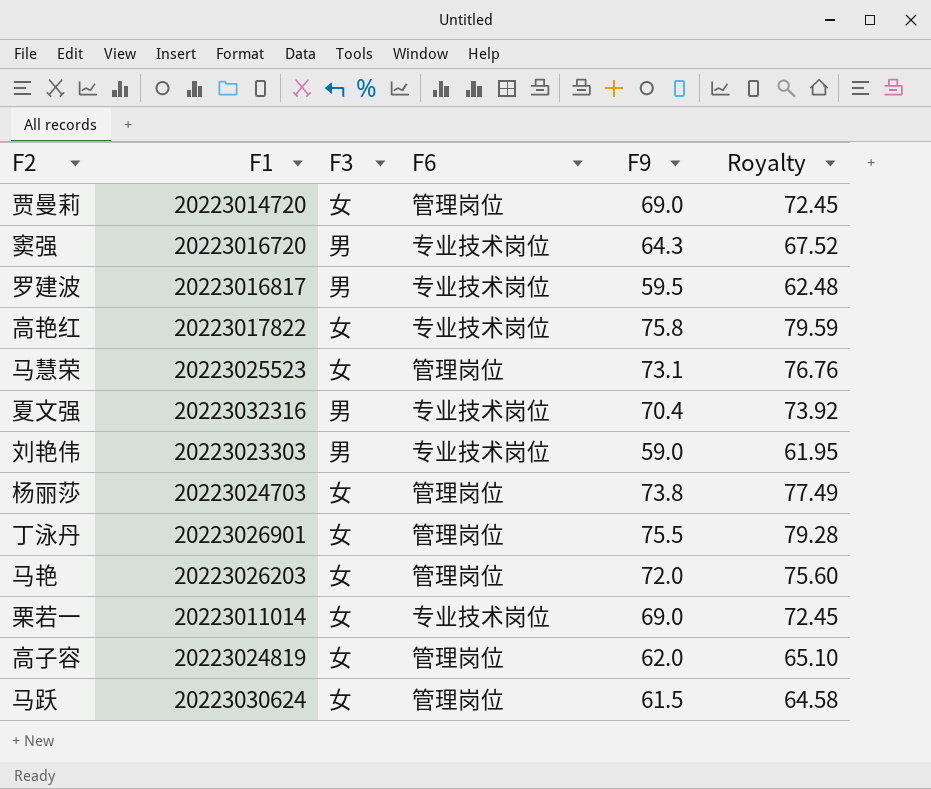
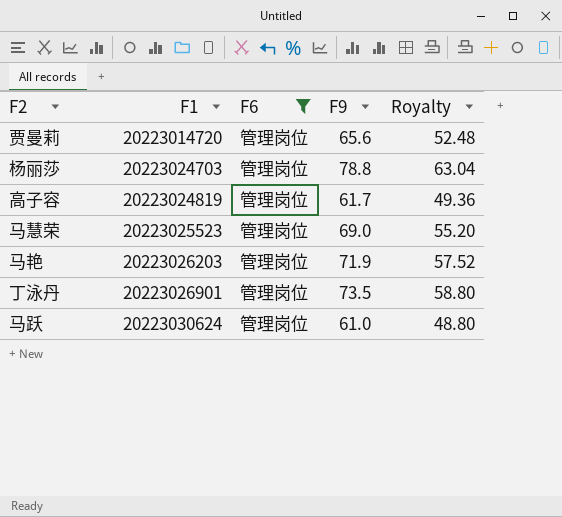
filter: none -> F6 = 管理岗位
row order: none -> F1 ascending
column F3 | position: 3 -> none
column Royalty | formula: [F9] * 1.05 -> [F9] * 0.8
贾曼莉 | F9: 69.0 -> 65.6
杨丽莎 | F9: 73.8 -> 78.8
高子容 | F9: 62.0 -> 61.7
马慧荣 | F9: 73.1 -> 69.0
马艳 | F9: 72.0 -> 71.9
丁泳丹 | F9: 75.5 -> 73.5
马跃 | F9: 61.5 -> 61.0

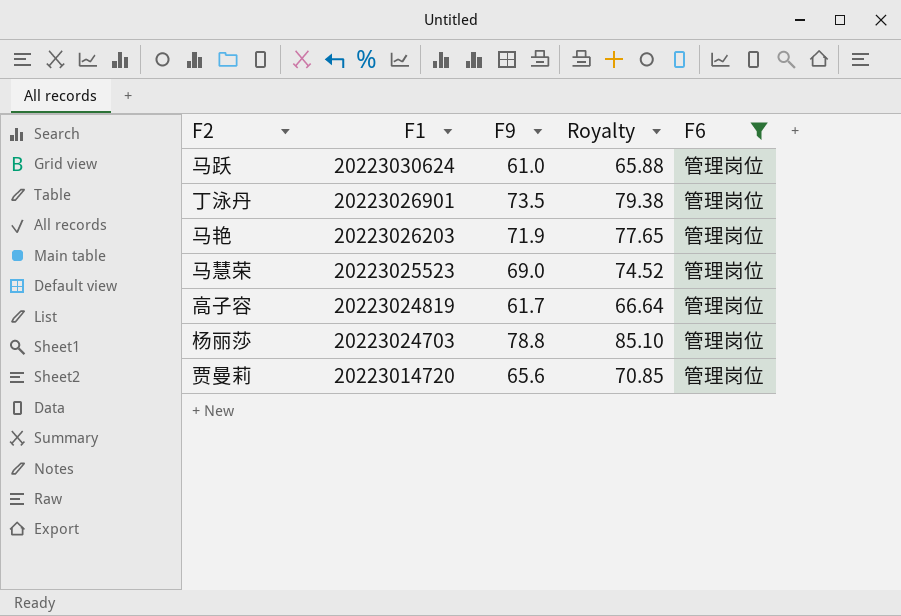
row order: F1 ascending -> F1 descending
column Royalty | formula: [F9] * 0.8 -> [F9] * 1.08
column F6 | position: 3 -> 5

